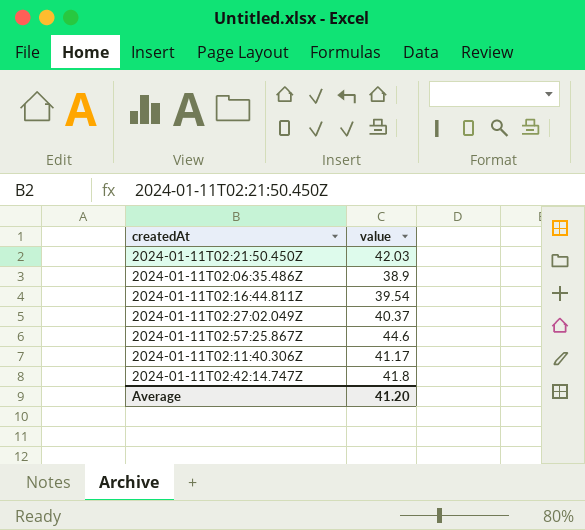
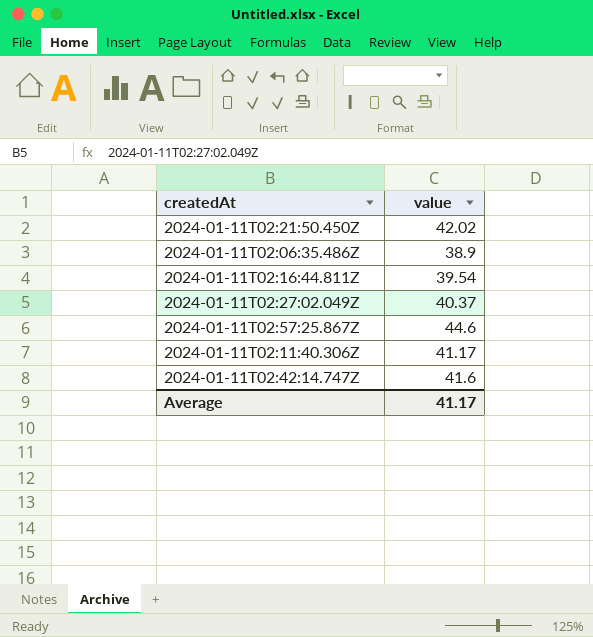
2024-01-11T02:21:50.450Z | value: 42.03 -> 42.02
2024-01-11T02:42:14.747Z | value: 41.8 -> 41.6
Average | value: 41.20 -> 41.17

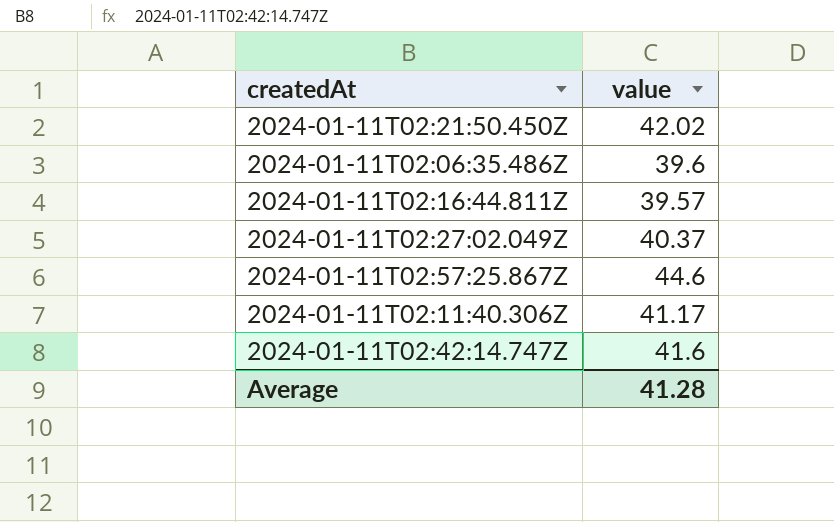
2024-01-11T02:06:35.486Z | value: 38.9 -> 39.6
2024-01-11T02:16:44.811Z | value: 39.54 -> 39.57
Average | value: 41.17 -> 41.28

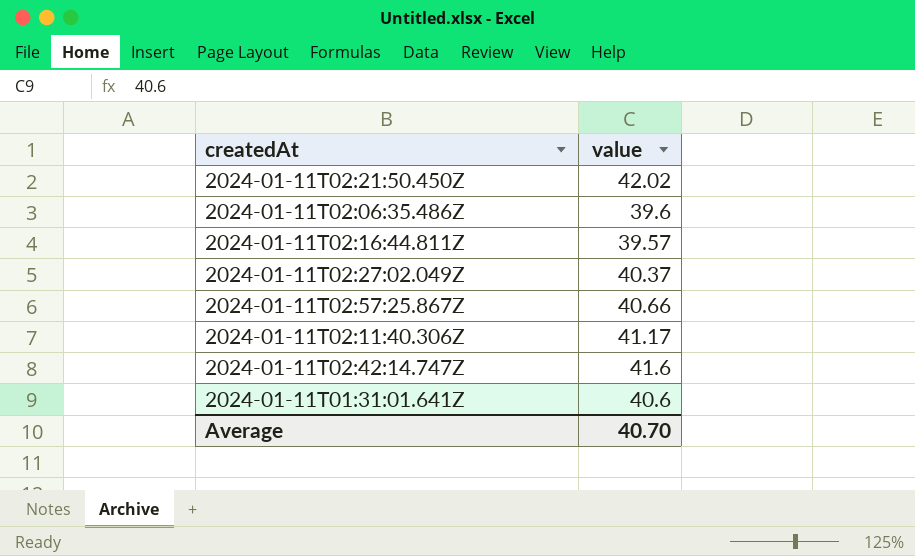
2024-01-11T02:57:25.867Z | value: 44.6 -> 40.66
row 2024-01-11T01:31:01.641Z: none -> 40.6
Average | value: 41.28 -> 40.70

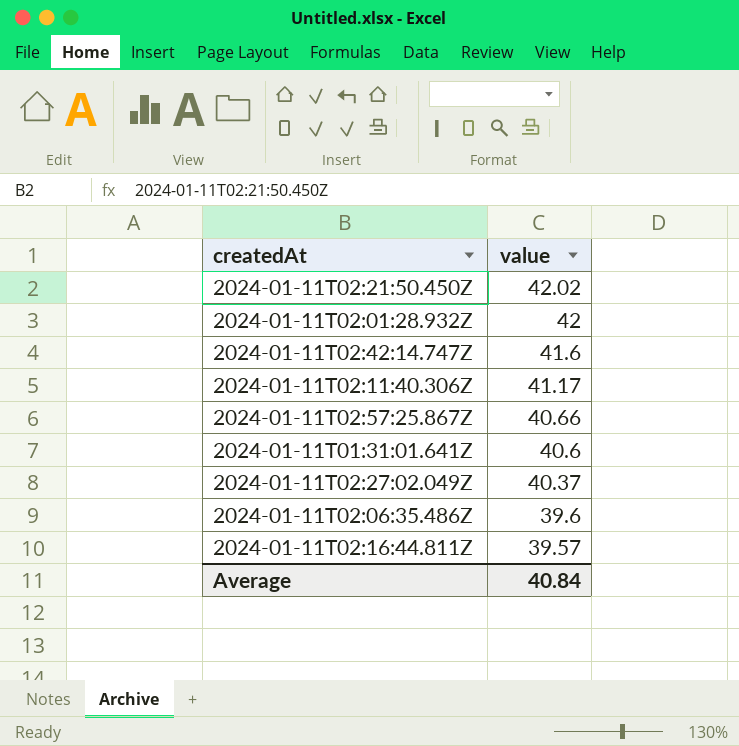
row order: none -> value descending
row 2024-01-11T02:01:28.932Z: none -> 42
Average | value: 40.70 -> 40.84

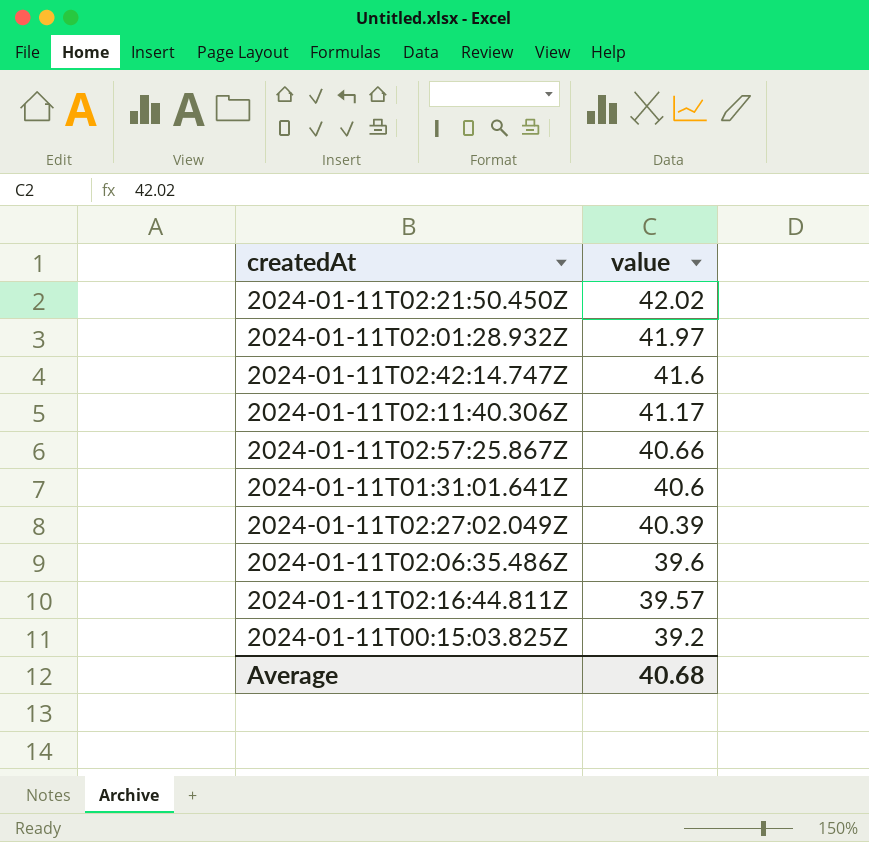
2024-01-11T02:01:28.932Z | value: 42 -> 41.97
2024-01-11T02:27:02.049Z | value: 40.37 -> 40.39
row 2024-01-11T00:15:03.825Z: none -> 39.2
Average | value: 40.84 -> 40.68

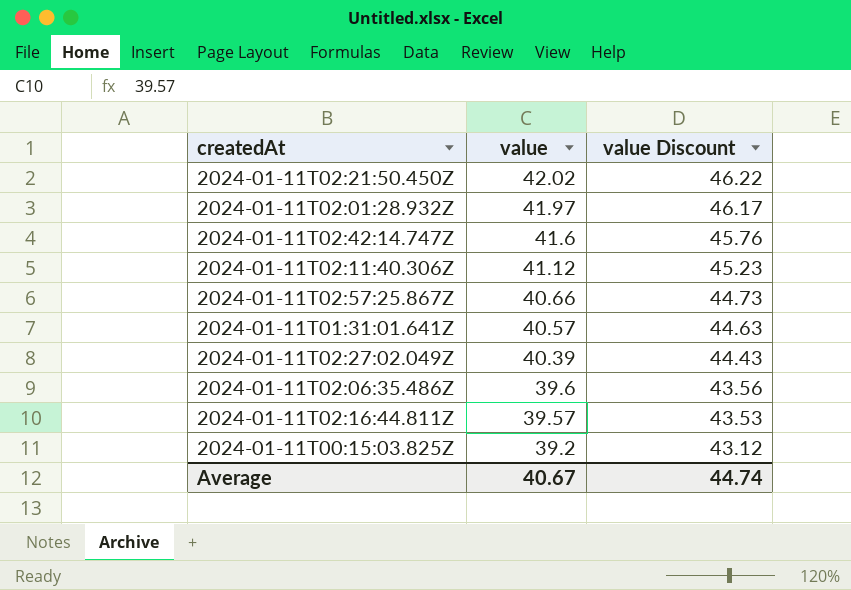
column value Discount | formula: none -> [value] * 1.1
2024-01-11T02:11:40.306Z | value: 41.17 -> 41.12
2024-01-11T01:31:01.641Z | value: 40.6 -> 40.57
Average | value: 40.68 -> 40.67

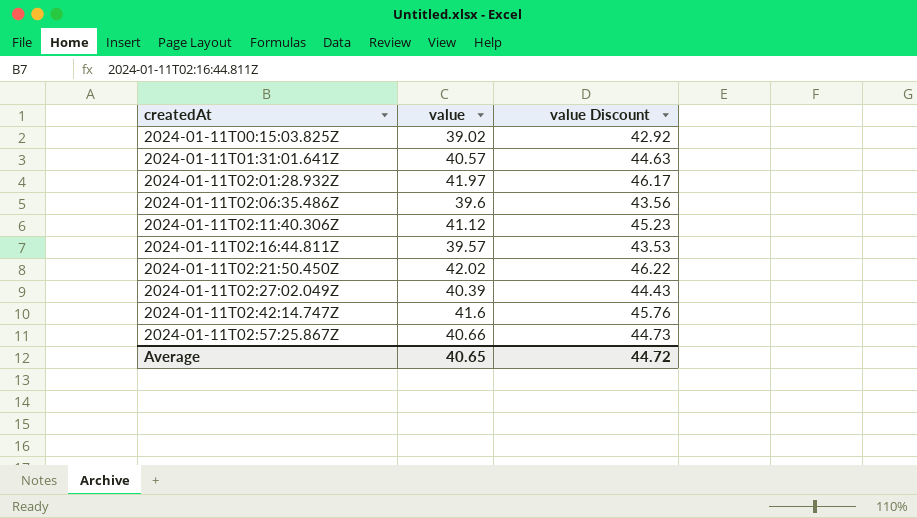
row order: value descending -> createdAt ascending
2024-01-11T00:15:03.825Z | value: 39.2 -> 39.02
2024-01-11T00:15:03.825Z | value Discount: 43.12 -> 42.92
Average | value: 40.67 -> 40.65
Average | value Discount: 44.74 -> 44.72

